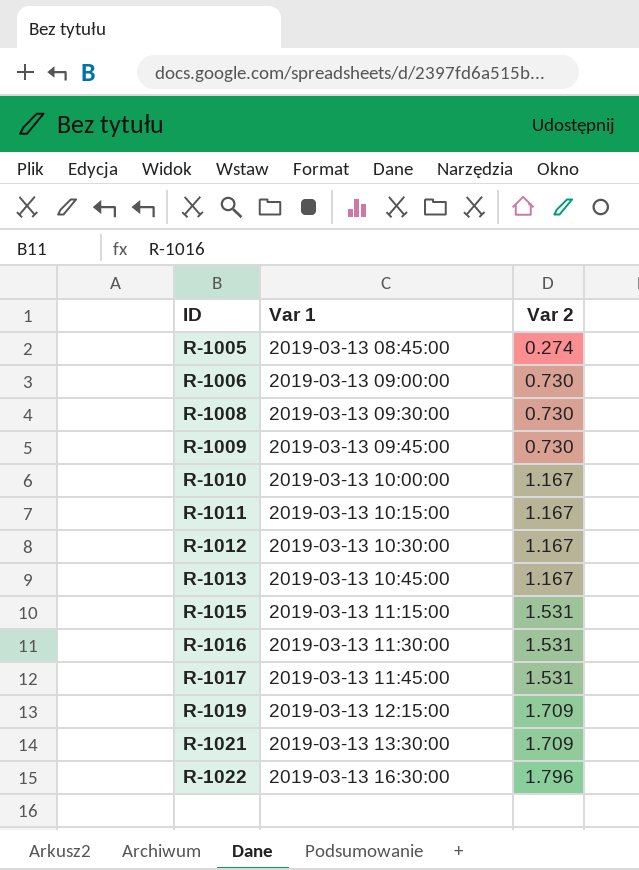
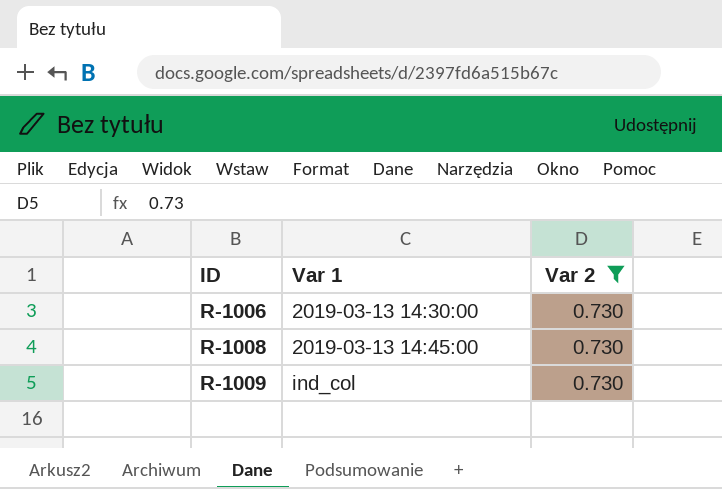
filter: none -> Var 2 = 0.730
R-1006 | Var 1: 2019-03-13 09:00:00 -> 2019-03-13 14:30:00
R-1008 | Var 1: 2019-03-13 09:30:00 -> 2019-03-13 14:45:00
R-1009 | Var 1: 2019-03-13 09:45:00 -> ind_col

